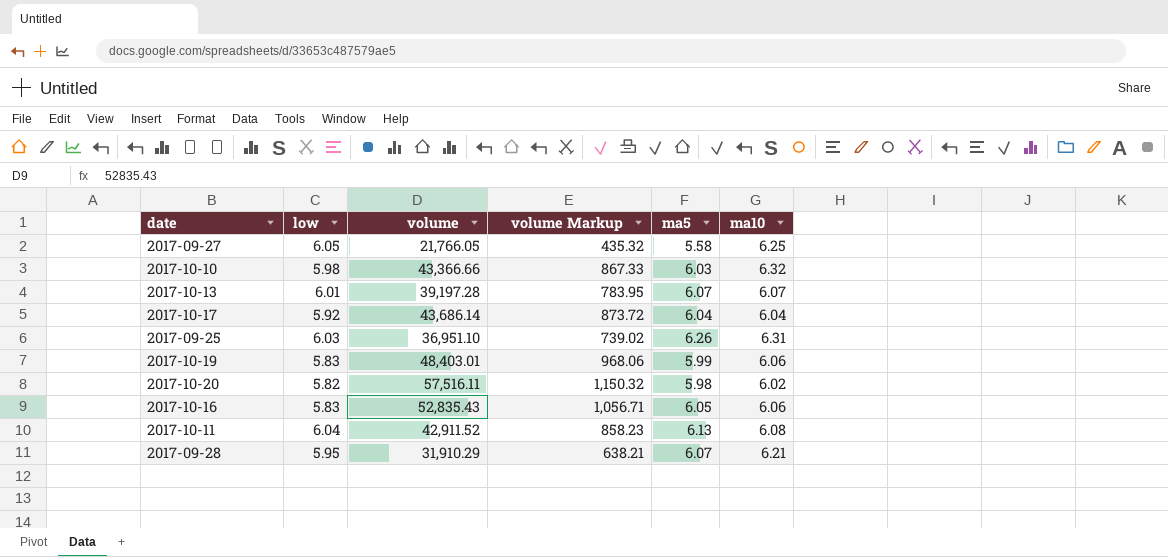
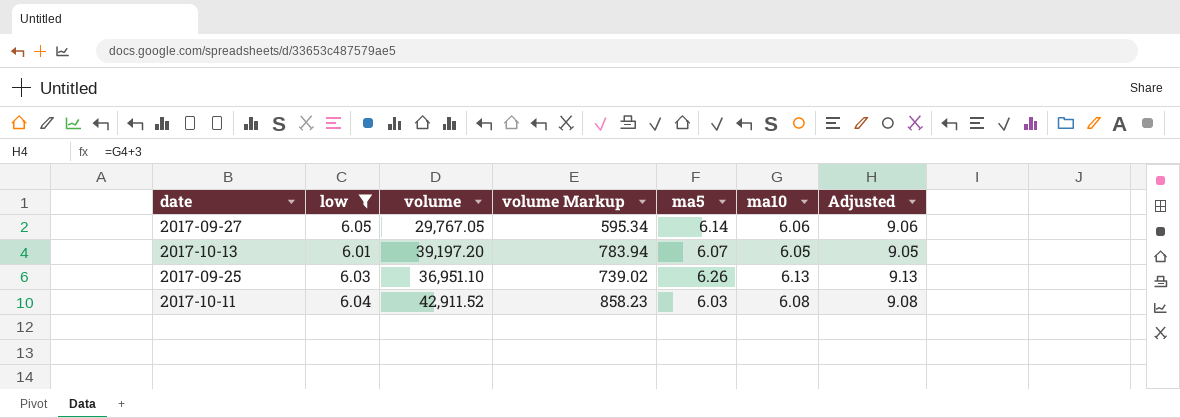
filter: none -> low >= 6.01
column Adjusted | formula: none -> [ma10] + 3
2017-09-27 | volume: 21,766.05 -> 29,767.05
2017-09-27 | volume Markup: 435.32 -> 595.34
2017-09-27 | ma5: 5.58 -> 6.14
2017-09-27 | ma10: 6.25 -> 6.06
2017-10-13 | volume: 39,197.28 -> 39,197.20
2017-10-13 | volume Markup: 783.95 -> 783.94
2017-10-13 | ma10: 6.07 -> 6.05
2017-09-25 | ma10: 6.31 -> 6.13
2017-10-11 | ma5: 6.13 -> 6.03

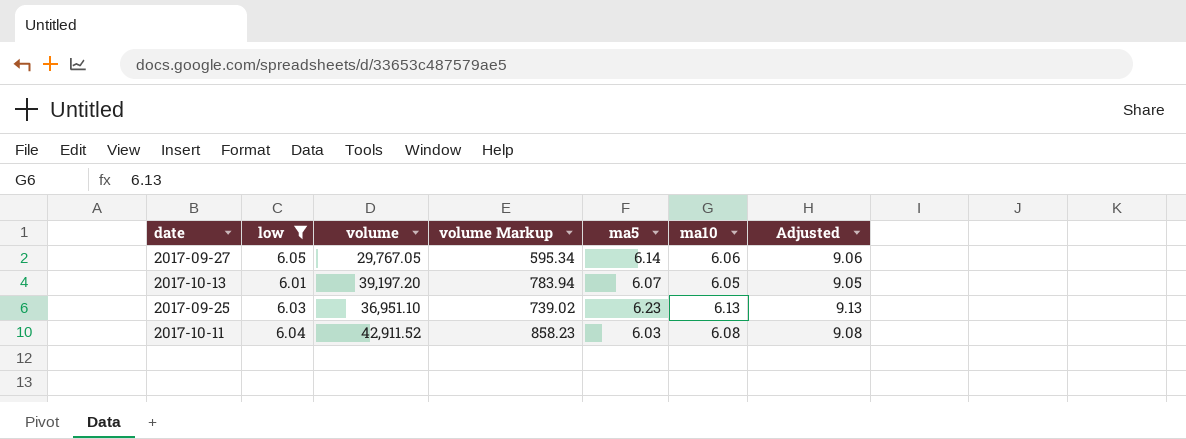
2017-09-25 | ma5: 6.26 -> 6.23

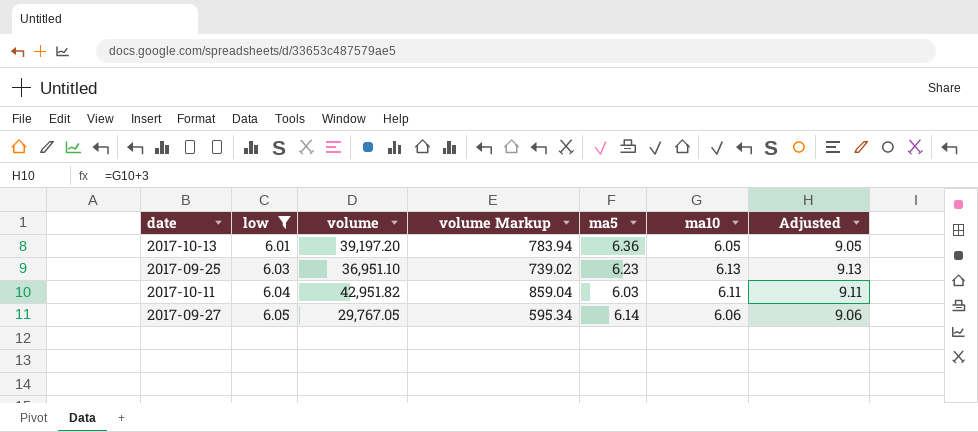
row order: none -> low ascending
2017-10-13 | ma5: 6.07 -> 6.36
2017-10-11 | volume: 42,911.52 -> 42,951.82
2017-10-11 | volume Markup: 858.23 -> 859.04
2017-10-11 | ma10: 6.08 -> 6.11
2017-10-11 | Adjusted: 9.08 -> 9.11

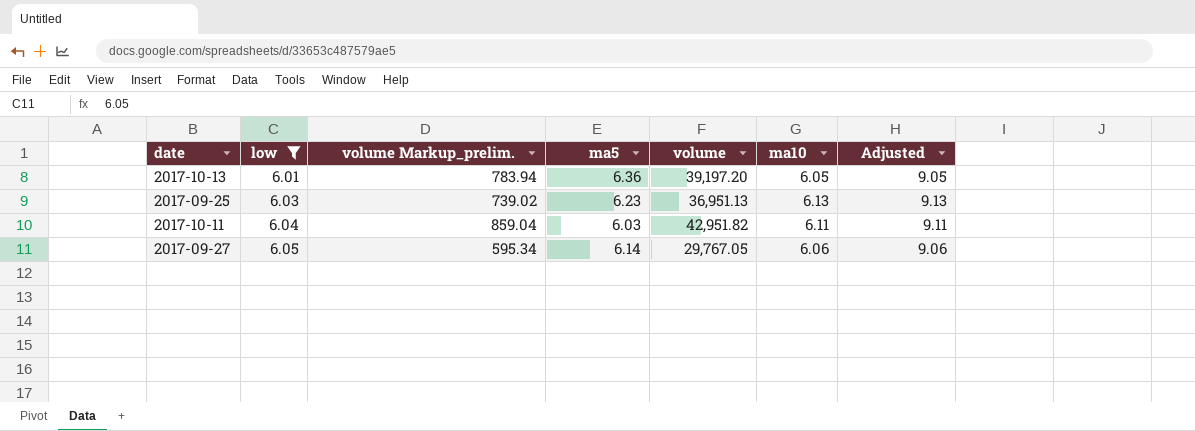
column name: volume Markup -> volume Markup_prelim.
column volume | position: 3 -> 5
2017-09-25 | volume: 36,951.10 -> 36,951.13

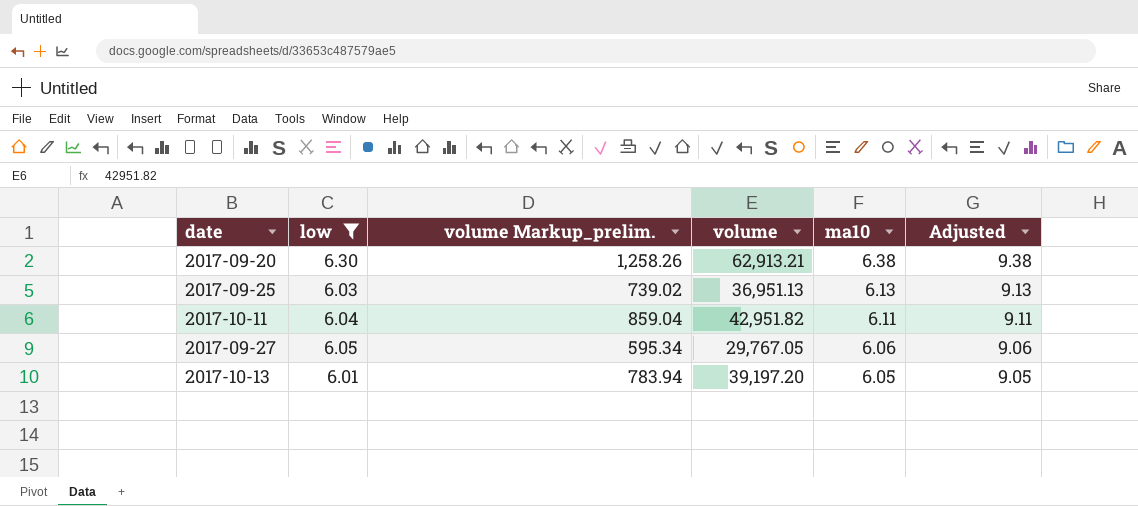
row order: low ascending -> ma10 descending
column ma5 | position: 4 -> none
row 2017-09-20: none -> 6.30 | 1,258.26 | 62,913.21 | 6.38 | 9.38

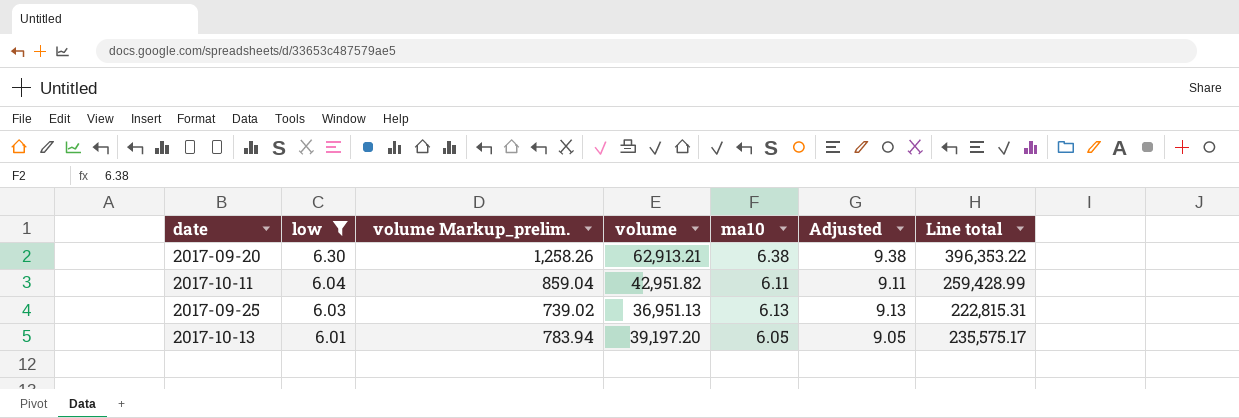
row order: ma10 descending -> low descending
column Line total | formula: none -> [low] * [volume]
row 2017-09-27: 6.05 | 595.34 | 29,767.05 | 6.06 | 9.06 -> none

